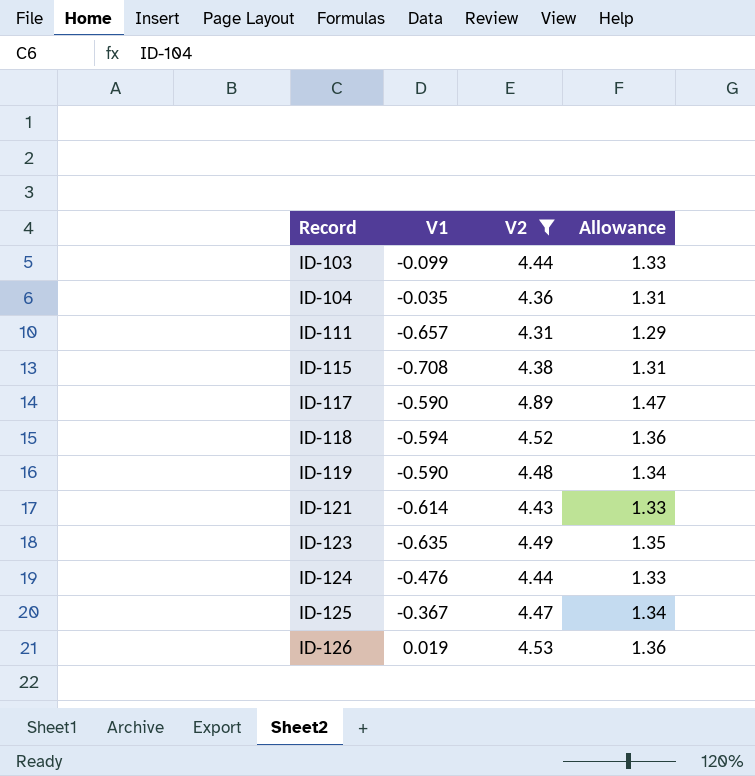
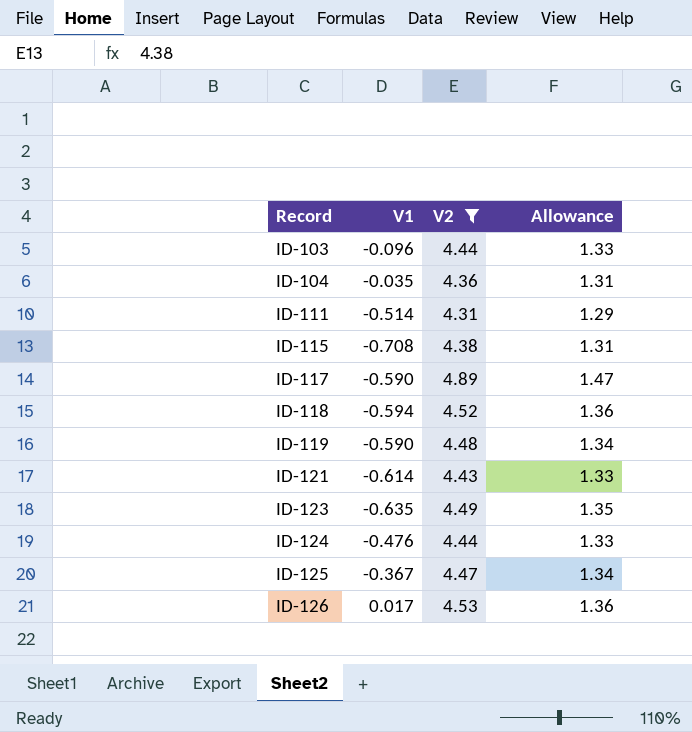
ID-103 | V1: -0.099 -> -0.096
ID-111 | V1: -0.657 -> -0.514
ID-126 | V1: 0.019 -> 0.017

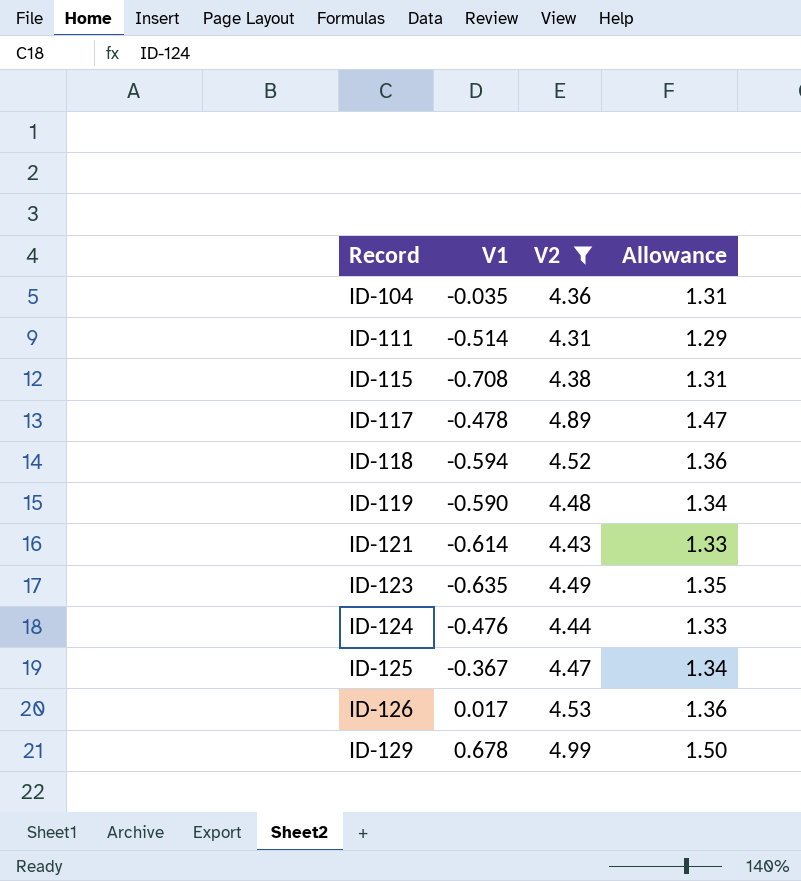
row ID-103: -0.096 | 4.44 | 1.33 -> none
ID-117 | V1: -0.590 -> -0.478
row ID-129: none -> 0.678 | 4.99 | 1.50

